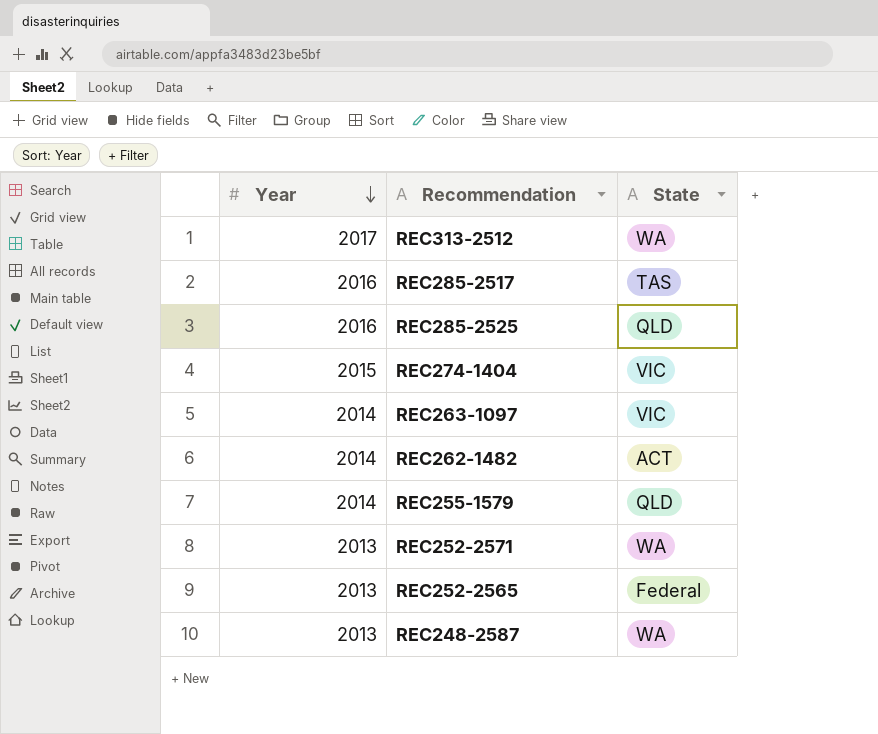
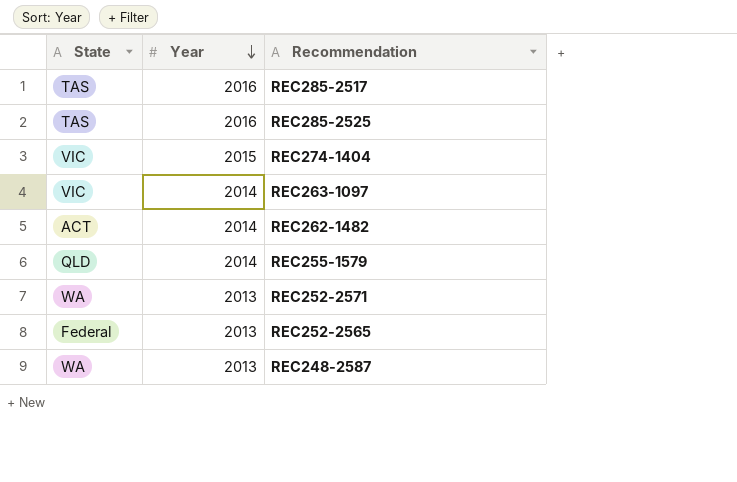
column State | position: 3 -> 1
row REC313-2512: 2017 | WA -> none
REC285-2525 | State: QLD -> TAS

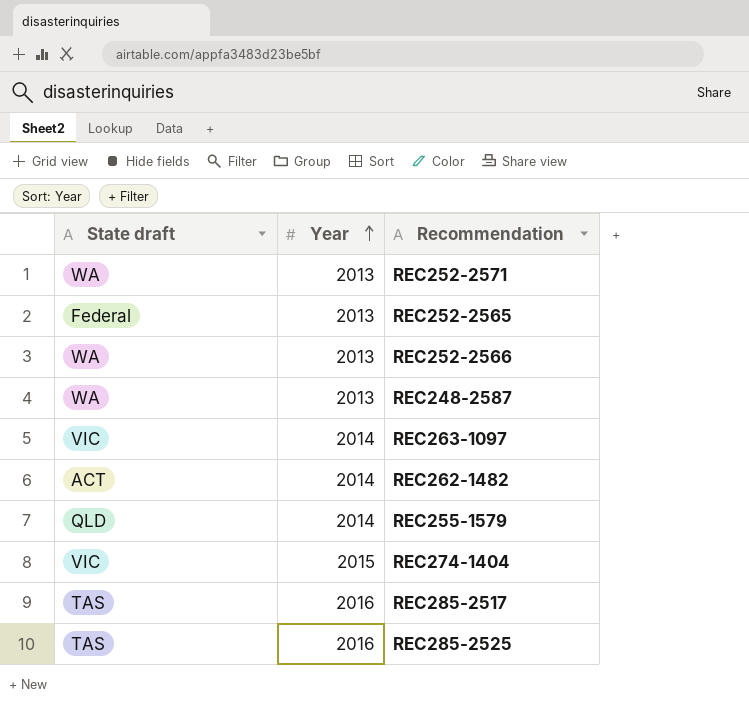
row order: Year descending -> Year ascending
column name: State -> State draft
row REC252-2566: none -> WA | 2013

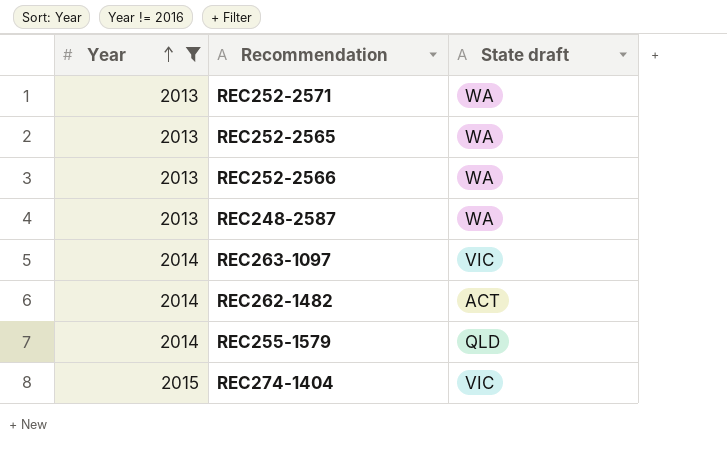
filter: none -> Year != 2016
column State draft | position: 1 -> 3
REC252-2565 | State draft: Federal -> WA

